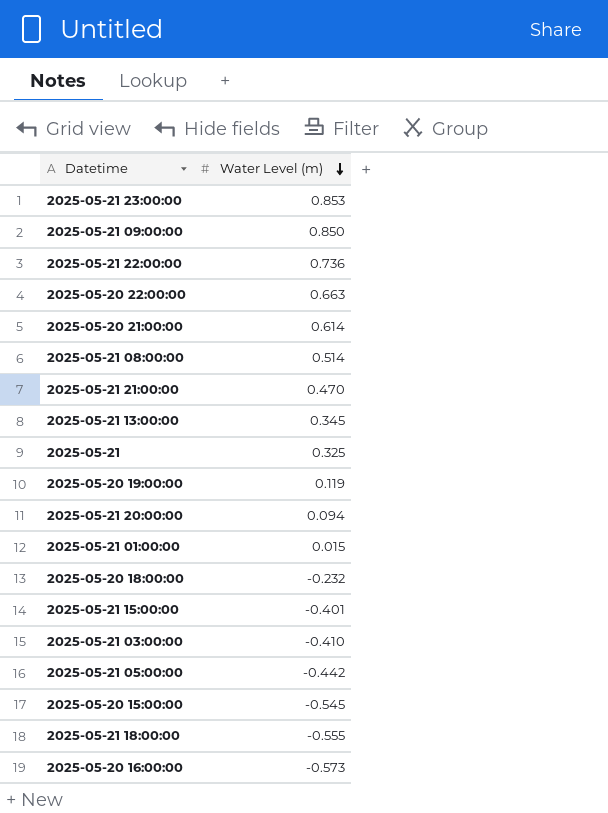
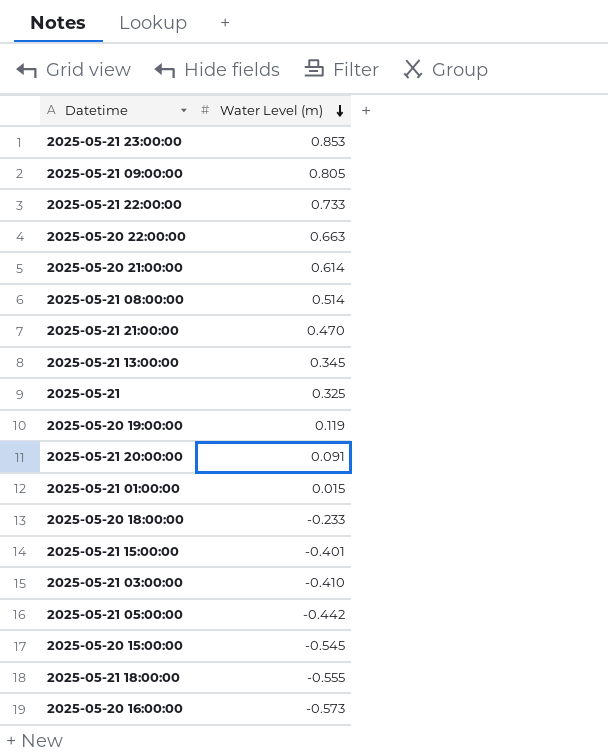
2025-05-21 09:00:00 | Water Level (m): 0.850 -> 0.805
2025-05-21 22:00:00 | Water Level (m): 0.736 -> 0.733
2025-05-21 20:00:00 | Water Level (m): 0.094 -> 0.091
2025-05-20 18:00:00 | Water Level (m): -0.232 -> -0.233

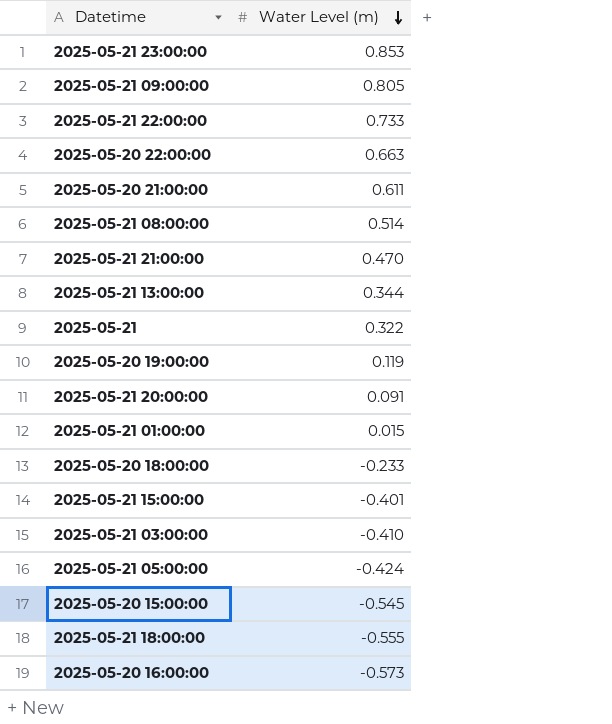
2025-05-20 21:00:00 | Water Level (m): 0.614 -> 0.611
2025-05-21 13:00:00 | Water Level (m): 0.345 -> 0.344
2025-05-21 | Water Level (m): 0.325 -> 0.322
2025-05-21 05:00:00 | Water Level (m): -0.442 -> -0.424

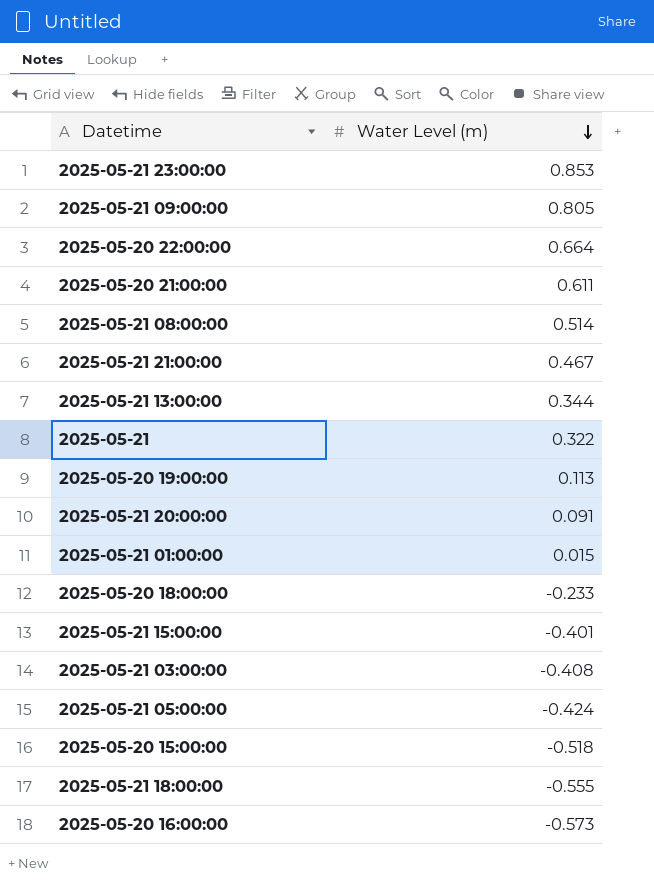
row 2025-05-21 22:00:00: 0.733 -> none
2025-05-20 22:00:00 | Water Level (m): 0.663 -> 0.664
2025-05-21 21:00:00 | Water Level (m): 0.470 -> 0.467
2025-05-20 19:00:00 | Water Level (m): 0.119 -> 0.113
2025-05-21 03:00:00 | Water Level (m): -0.410 -> -0.408
2025-05-20 15:00:00 | Water Level (m): -0.545 -> -0.518

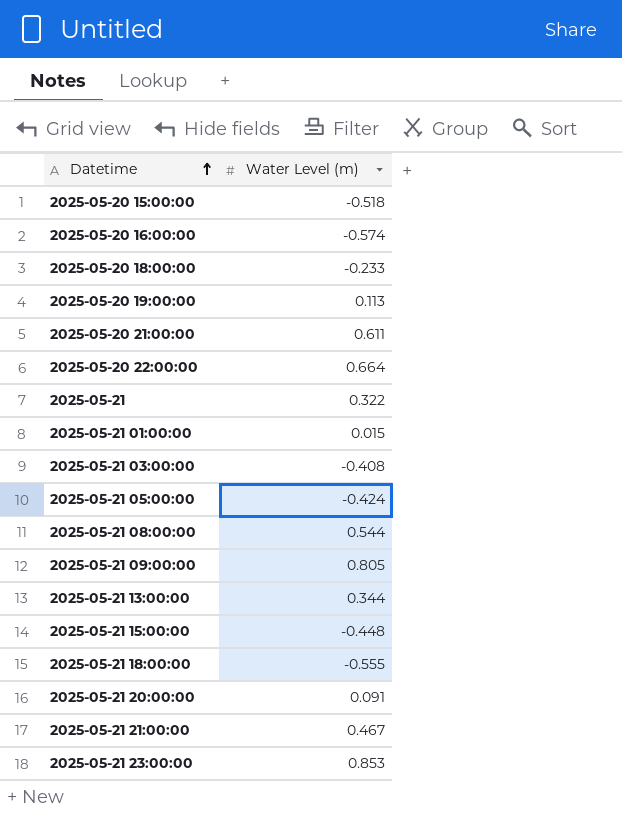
row order: Water Level (m) descending -> Datetime ascending
2025-05-20 16:00:00 | Water Level (m): -0.573 -> -0.574
2025-05-21 08:00:00 | Water Level (m): 0.514 -> 0.544
2025-05-21 15:00:00 | Water Level (m): -0.401 -> -0.448

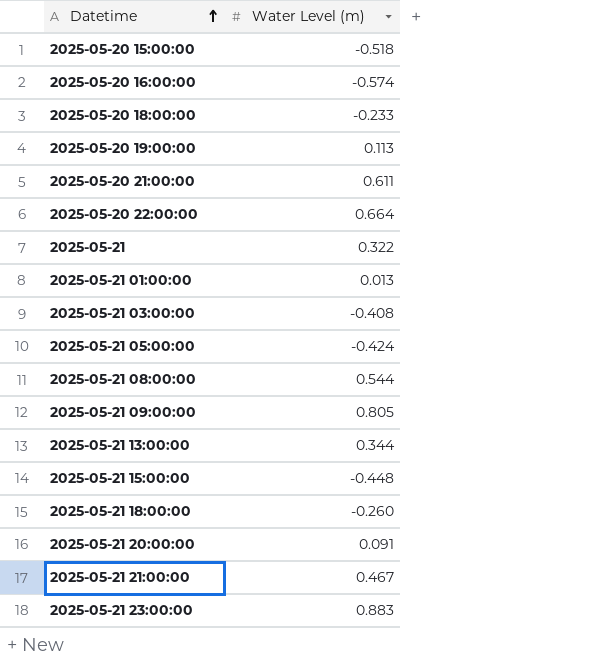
2025-05-21 01:00:00 | Water Level (m): 0.015 -> 0.013
2025-05-21 18:00:00 | Water Level (m): -0.555 -> -0.260
2025-05-21 23:00:00 | Water Level (m): 0.853 -> 0.883

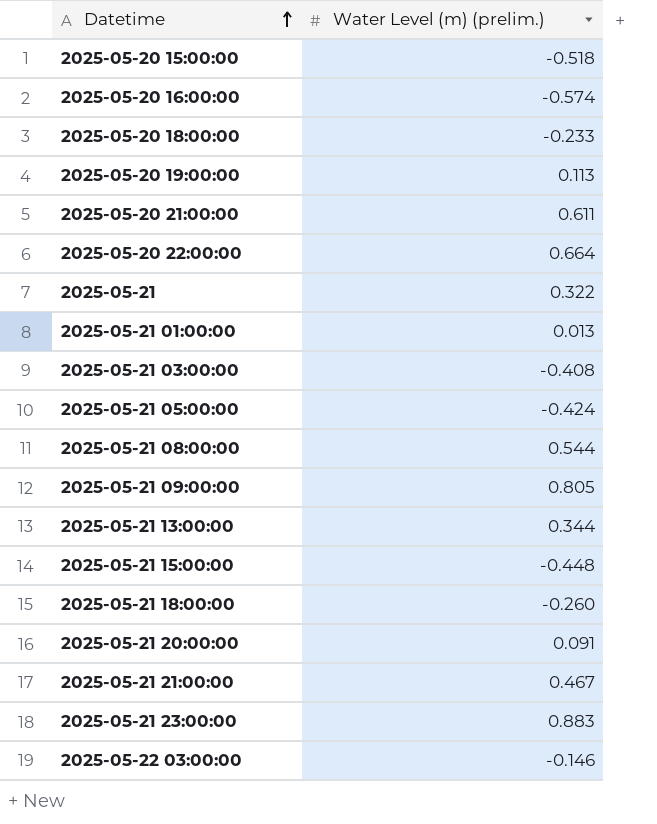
column name: Water Level (m) -> Water Level (m) (prelim.)
row 2025-05-22 03:00:00: none -> -0.146

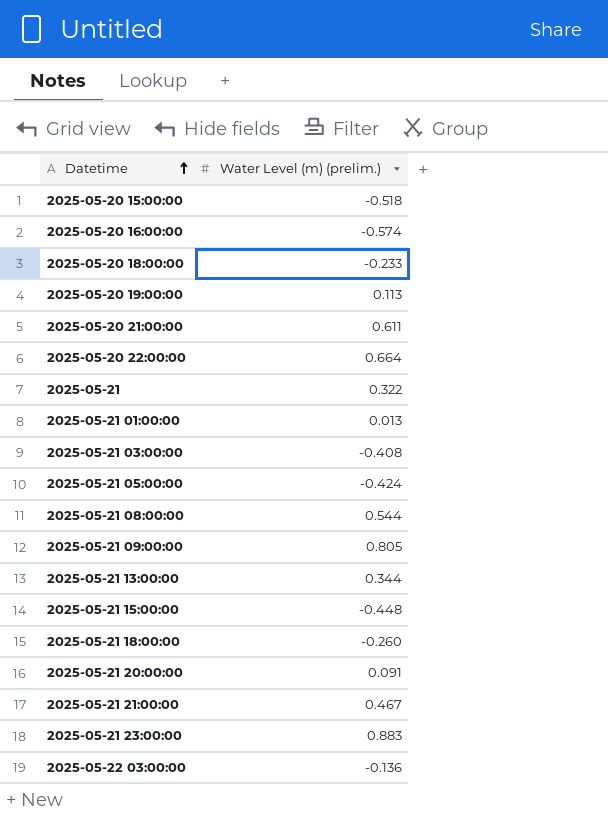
2025-05-22 03:00:00 | Water Level (m) (prelim.): -0.146 -> -0.136

